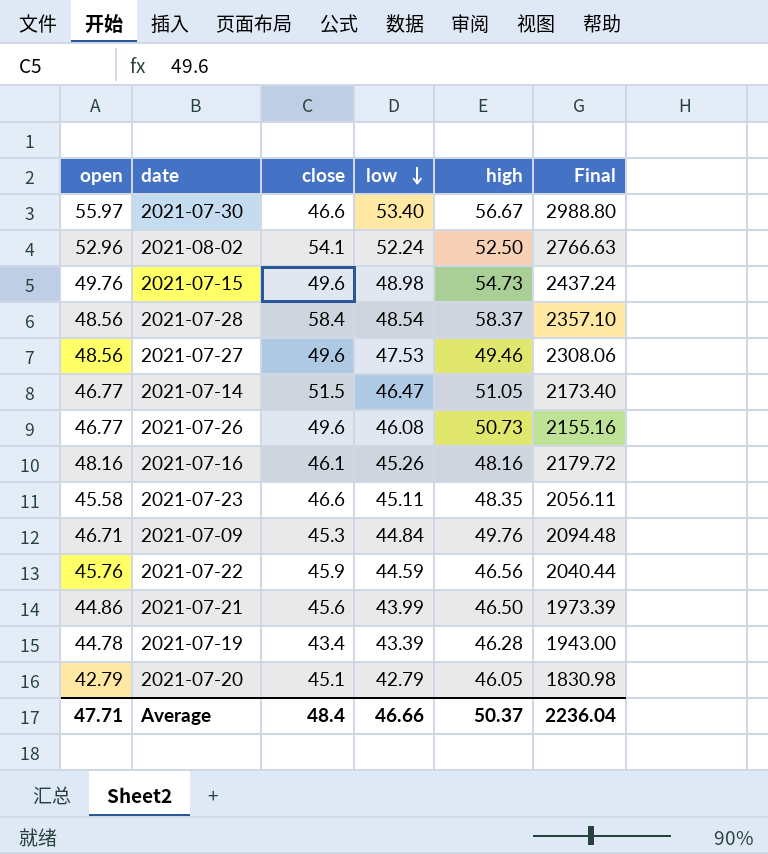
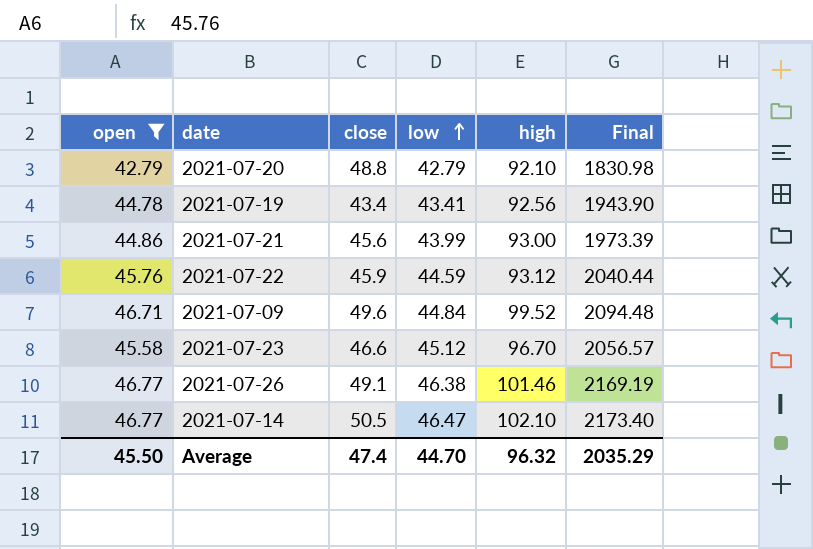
filter: none -> open <= 46.77
row order: low descending -> low ascending
2021-07-20 | close: 45.1 -> 48.8
2021-07-20 | high: 46.05 -> 92.10
2021-07-19 | low: 43.39 -> 43.41
2021-07-19 | high: 46.28 -> 92.56
2021-07-19 | Final: 1943.00 -> 1943.90
2021-07-21 | high: 46.50 -> 93.00
2021-07-22 | high: 46.56 -> 93.12
2021-07-09 | close: 45.3 -> 49.6
2021-07-09 | high: 49.76 -> 99.52
2021-07-23 | low: 45.11 -> 45.12
2021-07-23 | high: 48.35 -> 96.70
2021-07-23 | Final: 2056.11 -> 2056.57
2021-07-26 | close: 49.6 -> 49.1
2021-07-26 | low: 46.08 -> 46.38
2021-07-26 | high: 50.73 -> 101.46
2021-07-26 | Final: 2155.16 -> 2169.19
2021-07-14 | close: 51.5 -> 50.5
2021-07-14 | high: 51.05 -> 102.10
Average | open: 47.71 -> 45.50
Average | close: 48.4 -> 47.4
Average | low: 46.66 -> 44.70
Average | high: 50.37 -> 96.32
Average | Final: 2236.04 -> 2035.29

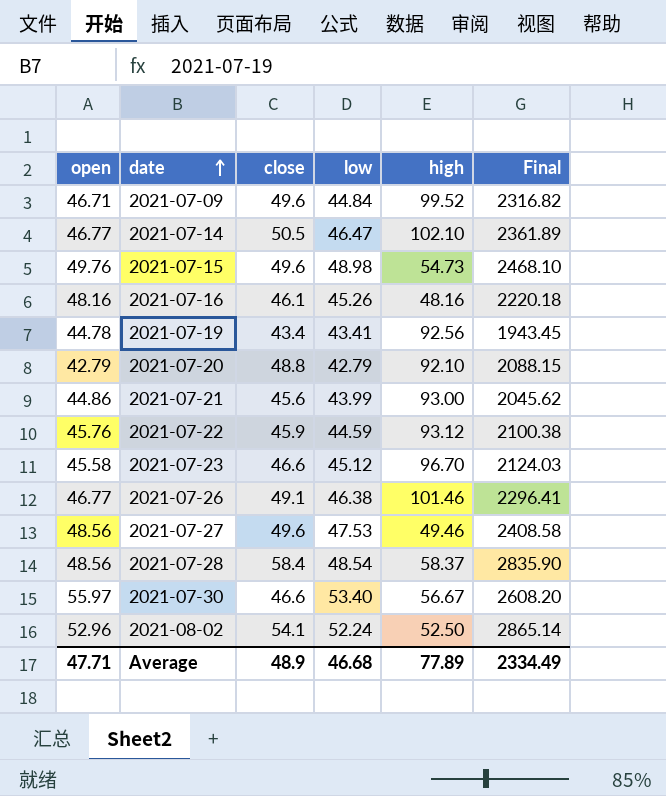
filter: open <= 46.77 -> none
row order: low ascending -> date ascending
column Final | formula: [open] * [low] -> [open] * [close]
Average | open: 45.50 -> 47.71
Average | close: 47.4 -> 48.9
Average | low: 44.70 -> 46.68
Average | high: 96.32 -> 77.89
Average | Final: 2035.29 -> 2334.49

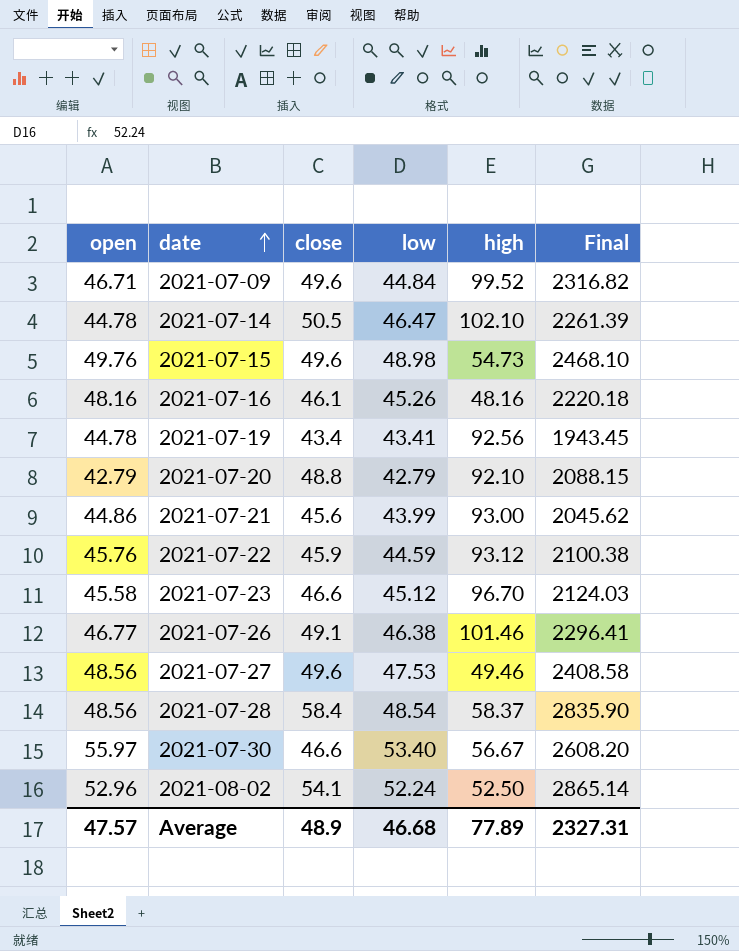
2021-07-14 | open: 46.77 -> 44.78
2021-07-14 | Final: 2361.89 -> 2261.39
Average | open: 47.71 -> 47.57
Average | Final: 2334.49 -> 2327.31

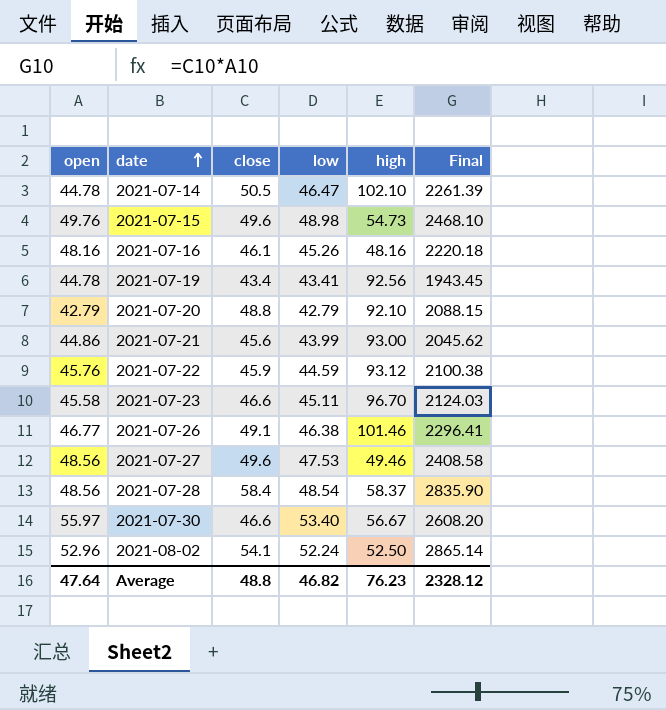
row 2021-07-09: 46.71 | 49.6 | 44.84 | 99.52 | 2316.82 -> none
2021-07-23 | low: 45.12 -> 45.11
Average | open: 47.57 -> 47.64
Average | close: 48.9 -> 48.8
Average | low: 46.68 -> 46.82
Average | high: 77.89 -> 76.23
Average | Final: 2327.31 -> 2328.12

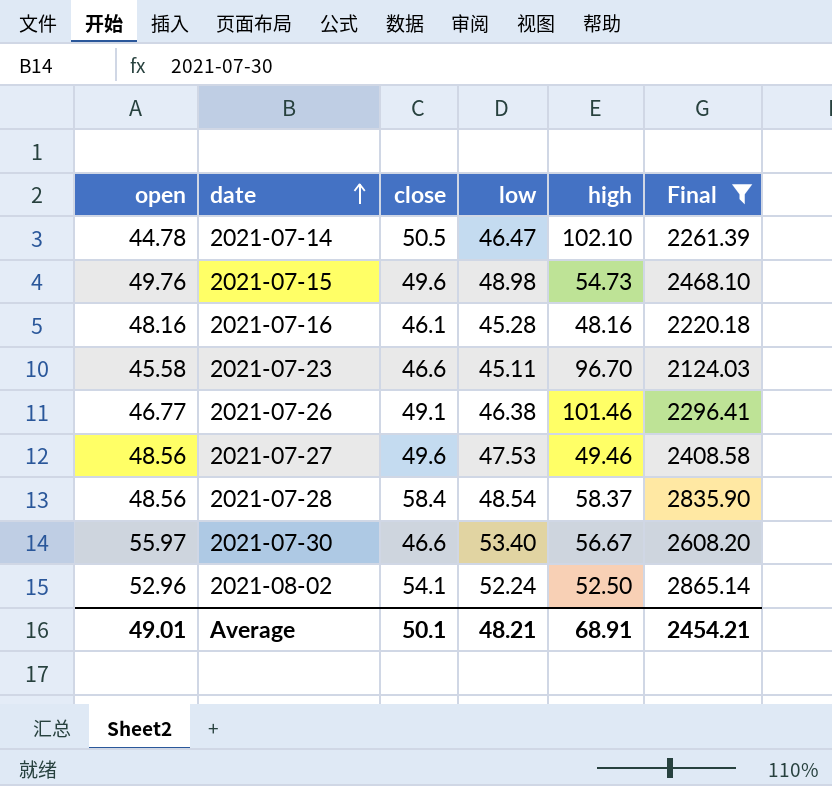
filter: none -> Final >= 2124.03
2021-07-16 | low: 45.26 -> 45.28
Average | open: 47.64 -> 49.01
Average | close: 48.8 -> 50.1
Average | low: 46.82 -> 48.21
Average | high: 76.23 -> 68.91
Average | Final: 2328.12 -> 2454.21

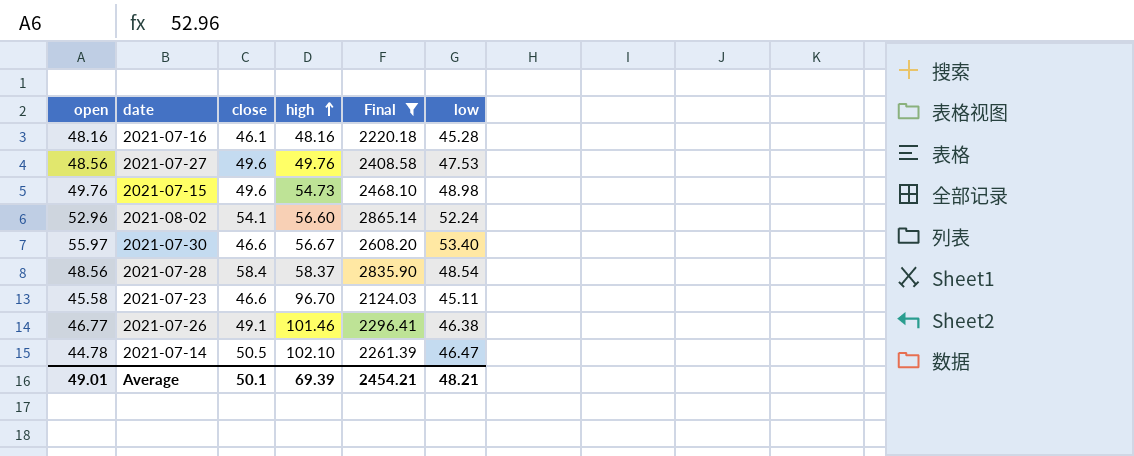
row order: date ascending -> high ascending
column low | position: 4 -> 6
2021-07-27 | high: 49.46 -> 49.76
2021-08-02 | high: 52.50 -> 56.60
Average | high: 68.91 -> 69.39

